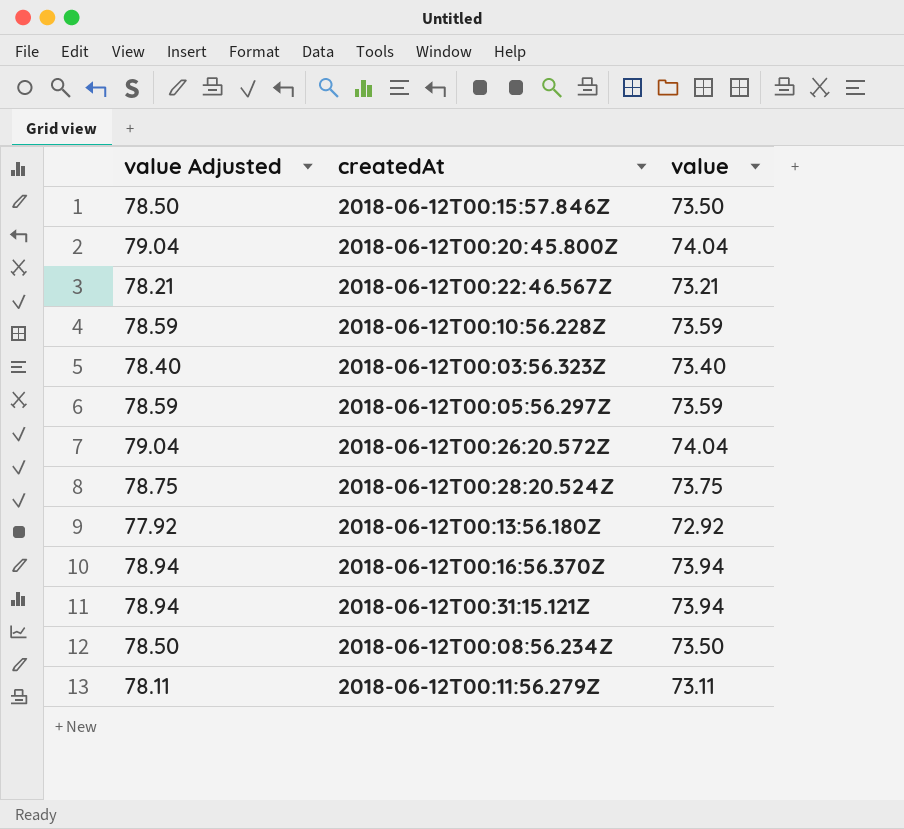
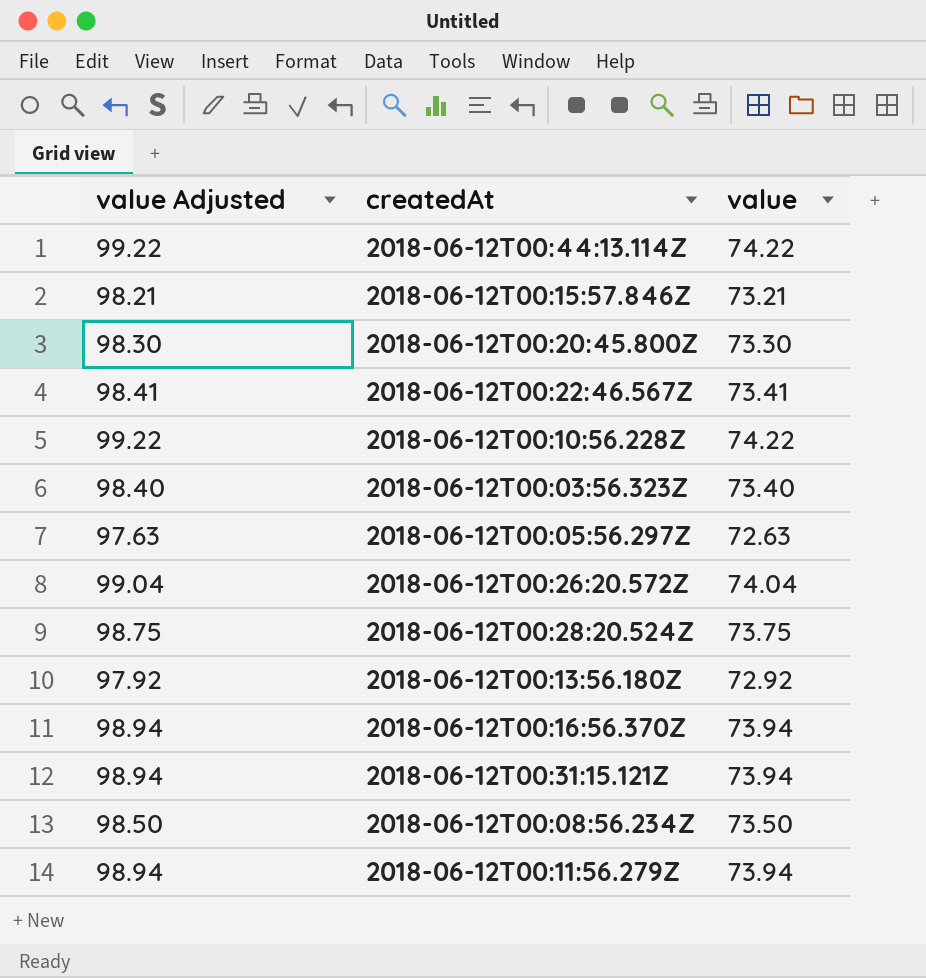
column value Adjusted | formula: [value] + 5 -> [value] + 25
row 2018-06-12T00:44:13.114Z: none -> 99.22 | 74.22
2018-06-12T00:15:57.846Z | value: 73.50 -> 73.21
2018-06-12T00:20:45.800Z | value: 74.04 -> 73.30
2018-06-12T00:22:46.567Z | value: 73.21 -> 73.41
2018-06-12T00:10:56.228Z | value: 73.59 -> 74.22
2018-06-12T00:05:56.297Z | value: 73.59 -> 72.63
2018-06-12T00:11:56.279Z | value: 73.11 -> 73.94

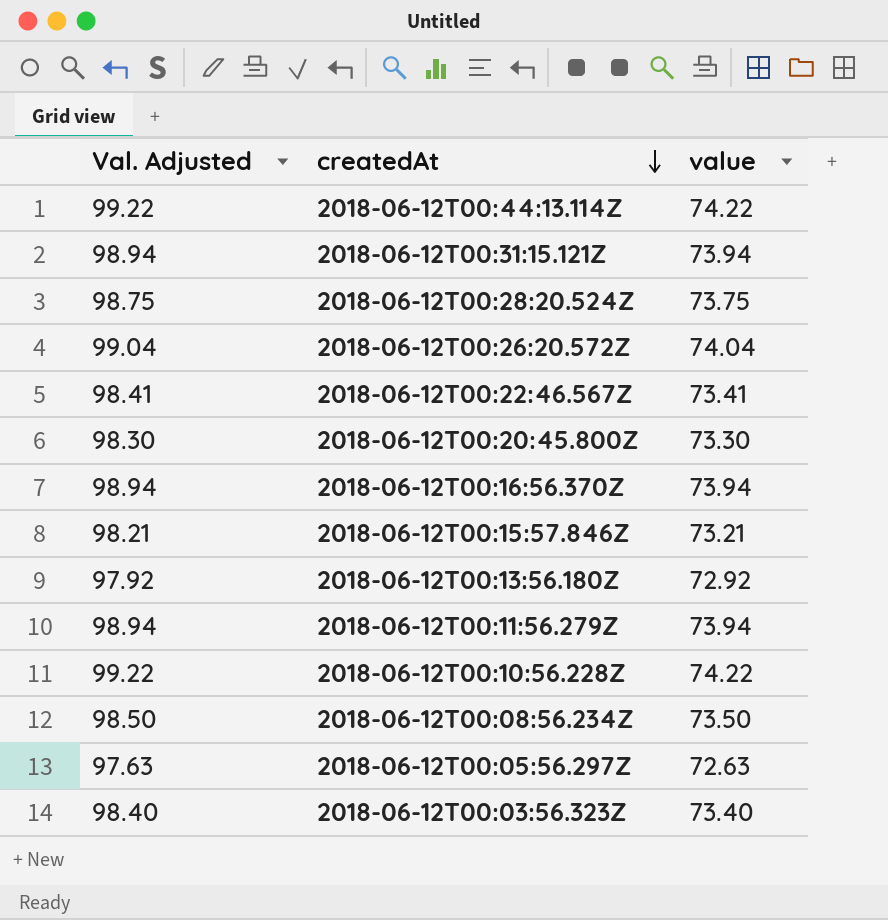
row order: none -> createdAt descending
column name: value Adjusted -> Val. Adjusted

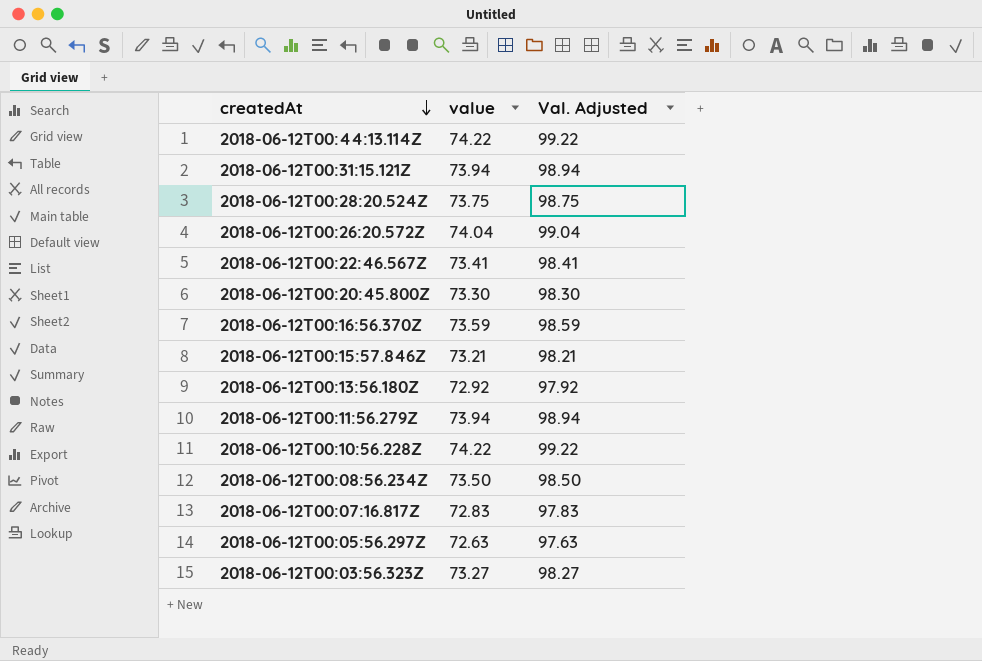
column Val. Adjusted | position: 1 -> 3
2018-06-12T00:16:56.370Z | value: 73.94 -> 73.59
2018-06-12T00:16:56.370Z | Val. Adjusted: 98.94 -> 98.59
row 2018-06-12T00:07:16.817Z: none -> 72.83 | 97.83
2018-06-12T00:03:56.323Z | value: 73.40 -> 73.27
2018-06-12T00:03:56.323Z | Val. Adjusted: 98.40 -> 98.27

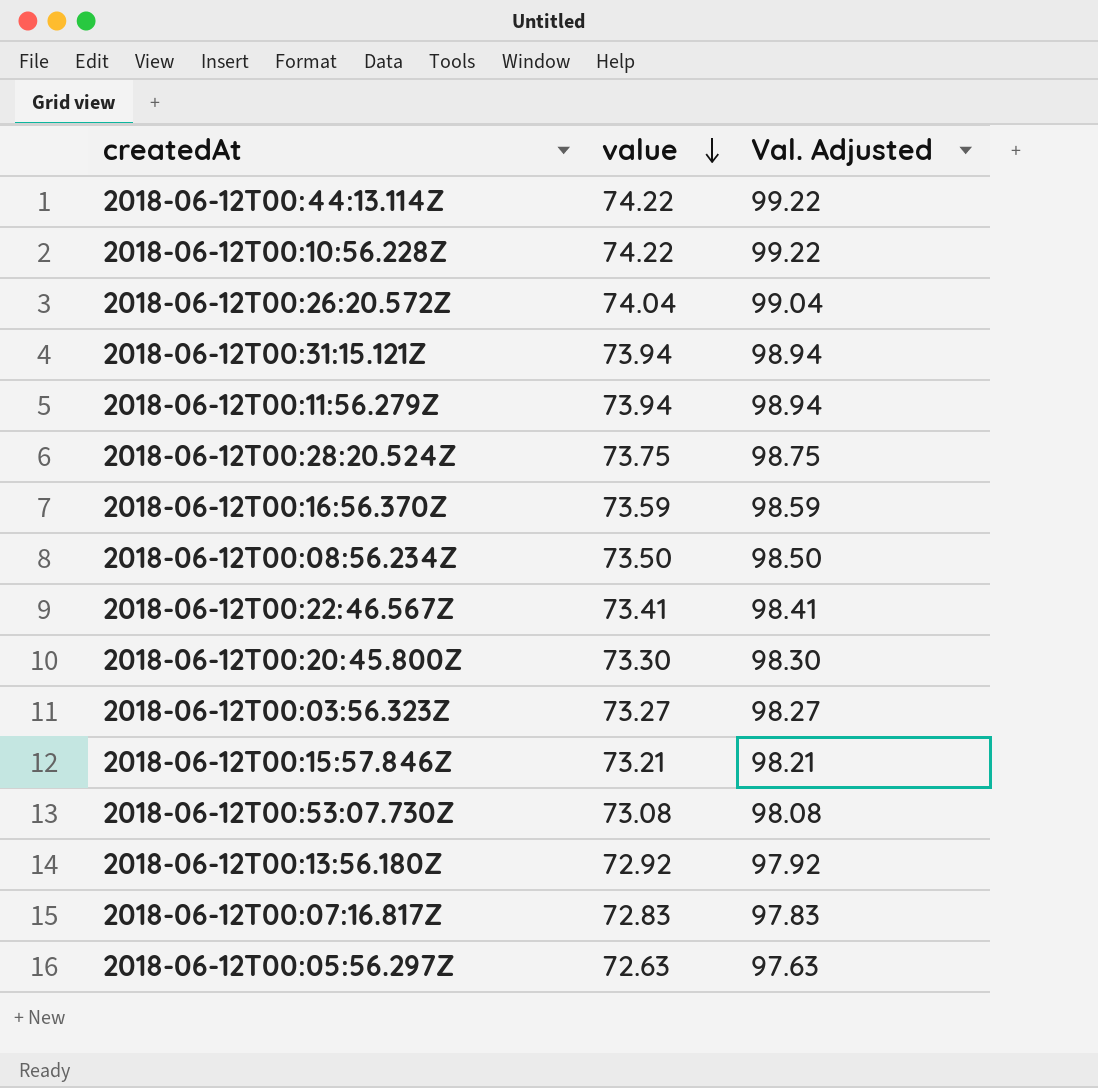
row order: createdAt descending -> value descending
row 2018-06-12T00:53:07.730Z: none -> 73.08 | 98.08

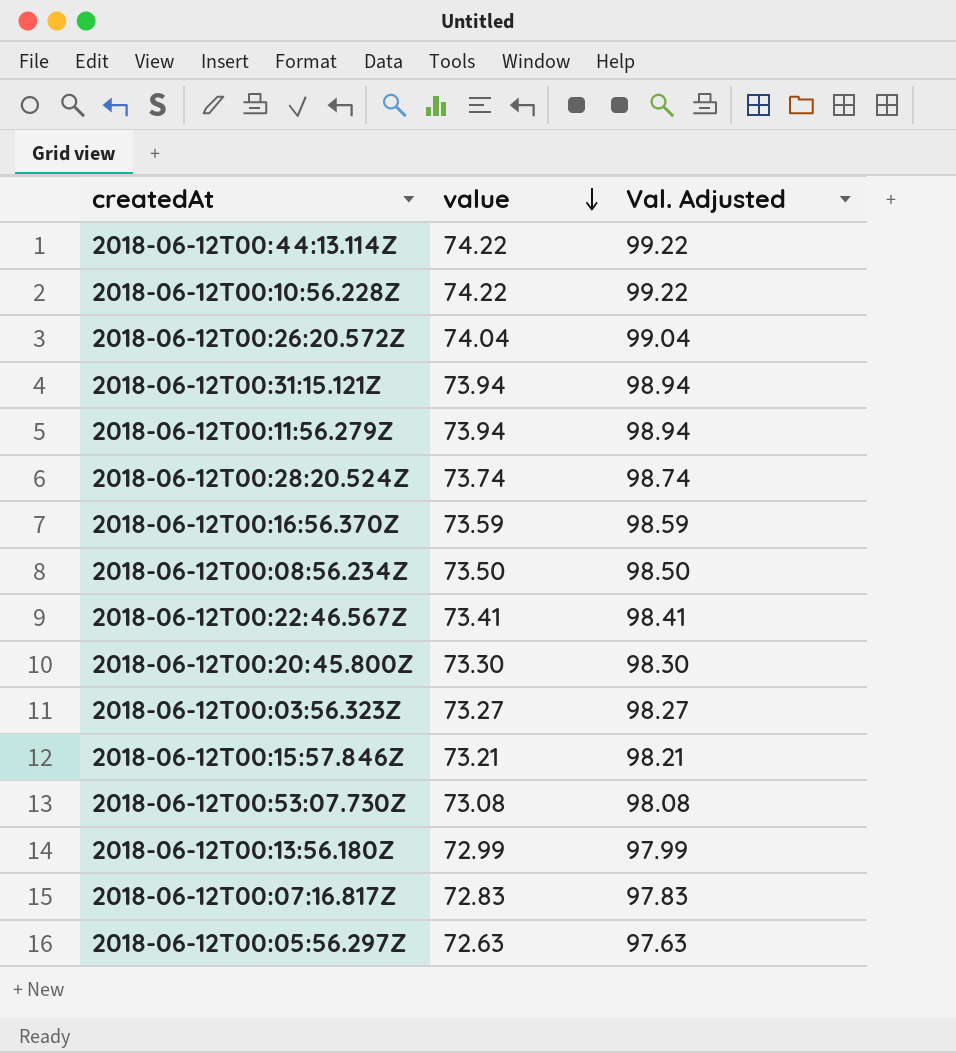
2018-06-12T00:28:20.524Z | value: 73.75 -> 73.74
2018-06-12T00:28:20.524Z | Val. Adjusted: 98.75 -> 98.74
2018-06-12T00:13:56.180Z | value: 72.92 -> 72.99
2018-06-12T00:13:56.180Z | Val. Adjusted: 97.92 -> 97.99

